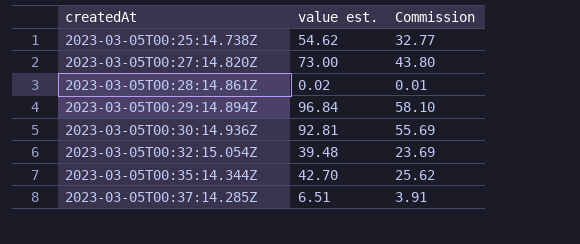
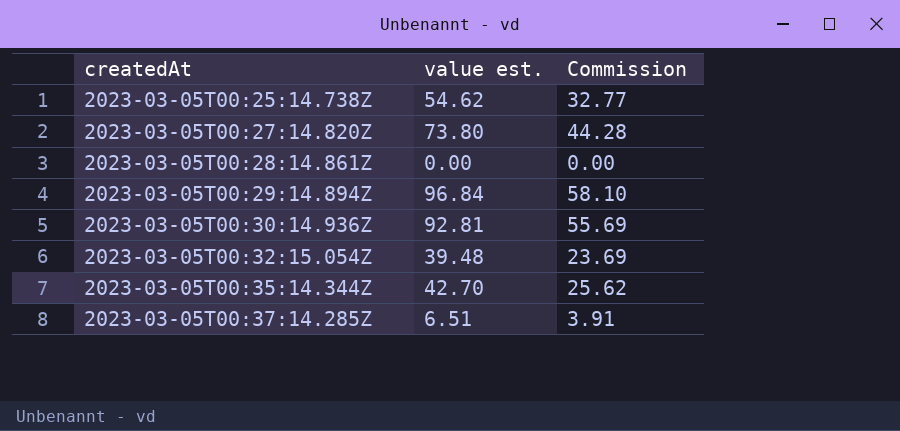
2023-03-05T00:27:14.820Z | value est.: 73.00 -> 73.80
2023-03-05T00:27:14.820Z | Commission: 43.80 -> 44.28
2023-03-05T00:28:14.861Z | value est.: 0.02 -> 0.00
2023-03-05T00:28:14.861Z | Commission: 0.01 -> 0.00

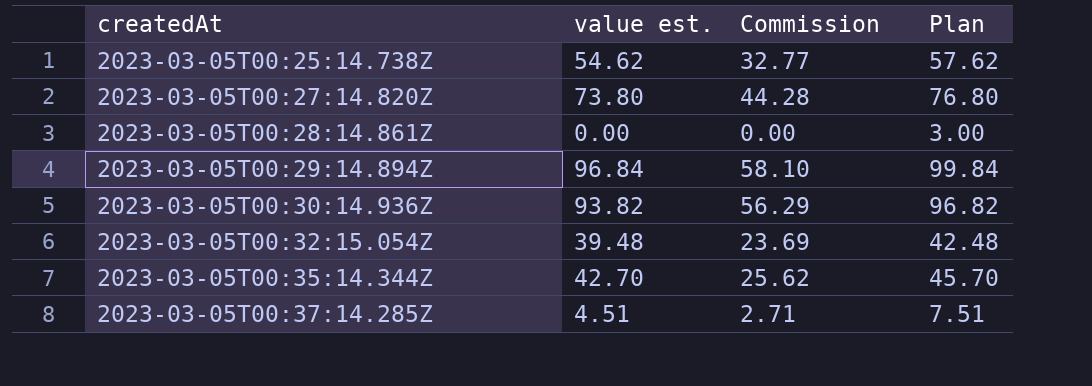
column Plan | formula: none -> [value est.] + 3
2023-03-05T00:30:14.936Z | value est.: 92.81 -> 93.82
2023-03-05T00:30:14.936Z | Commission: 55.69 -> 56.29
2023-03-05T00:37:14.285Z | value est.: 6.51 -> 4.51
2023-03-05T00:37:14.285Z | Commission: 3.91 -> 2.71

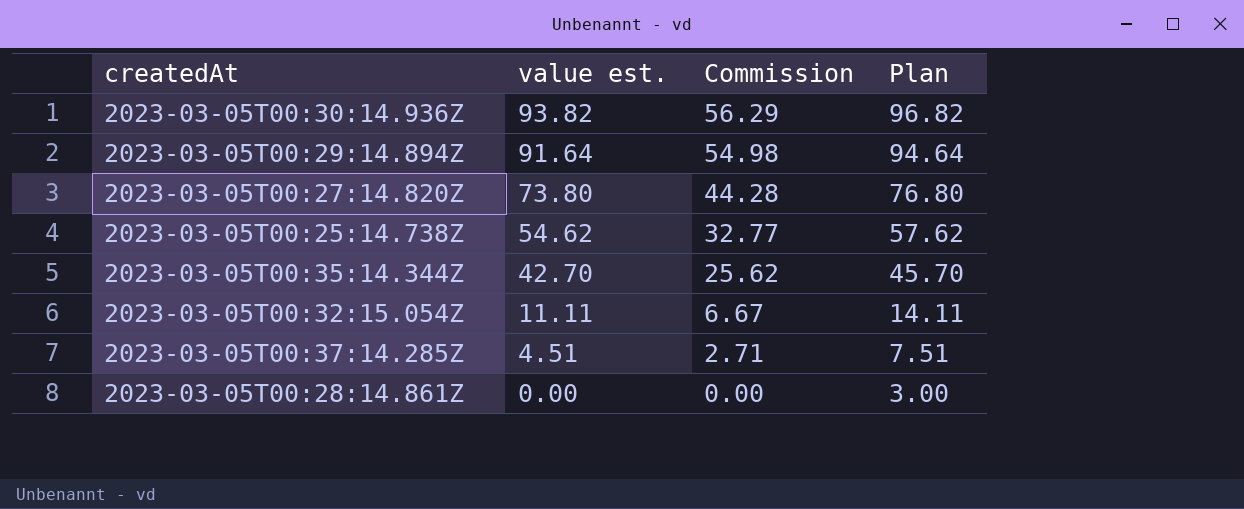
row order: createdAt ascending -> value est. descending
2023-03-05T00:29:14.894Z | value est.: 96.84 -> 91.64
2023-03-05T00:29:14.894Z | Commission: 58.10 -> 54.98
2023-03-05T00:29:14.894Z | Plan: 99.84 -> 94.64
2023-03-05T00:32:15.054Z | value est.: 39.48 -> 11.11
2023-03-05T00:32:15.054Z | Commission: 23.69 -> 6.67
2023-03-05T00:32:15.054Z | Plan: 42.48 -> 14.11

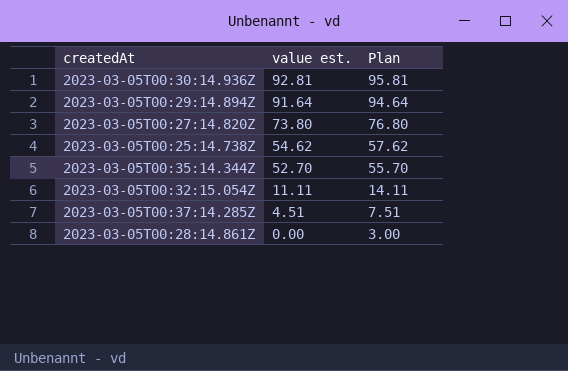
column Commission | formula: [value est.] * 0.6 -> none
2023-03-05T00:30:14.936Z | value est.: 93.82 -> 92.81
2023-03-05T00:30:14.936Z | Plan: 96.82 -> 95.81
2023-03-05T00:35:14.344Z | value est.: 42.70 -> 52.70
2023-03-05T00:35:14.344Z | Plan: 45.70 -> 55.70

